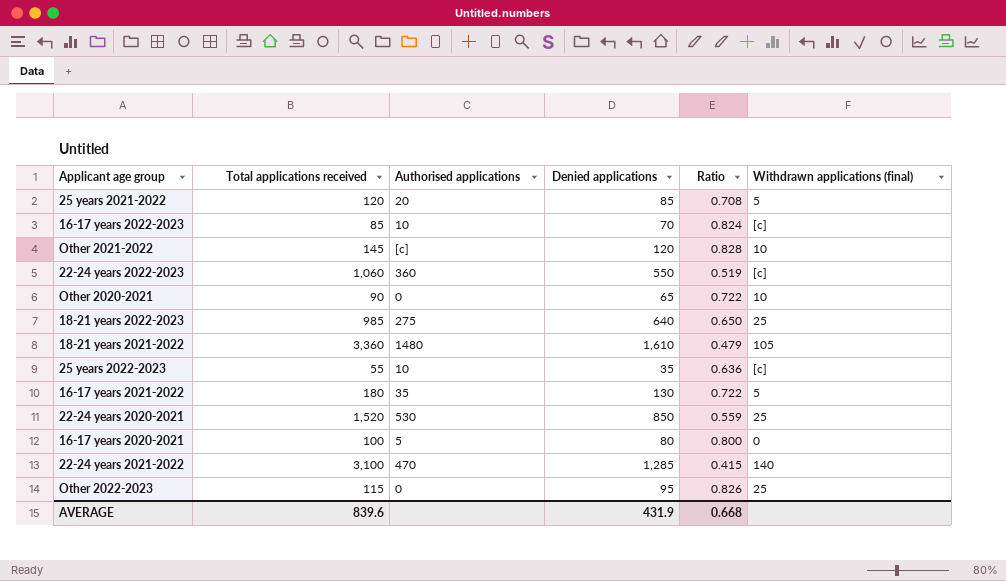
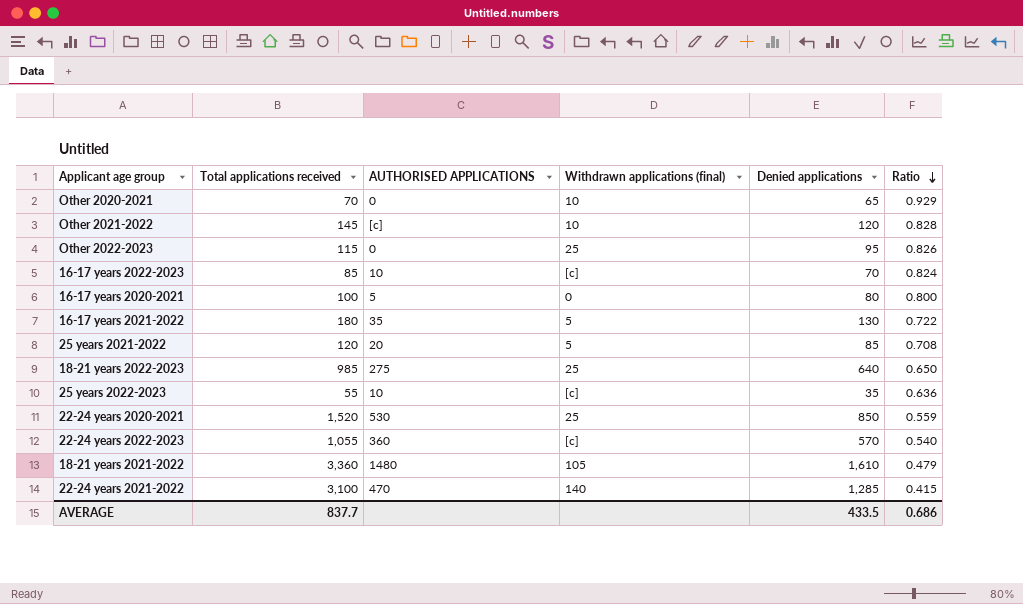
row order: none -> Ratio descending
column name: Authorised applications -> AUTHORISED APPLICATIONS
column Withdrawn applications (final) | position: 6 -> 4
Other 2020-2021 | Total applications received: 90 -> 70
Other 2020-2021 | Ratio: 0.722 -> 0.929
22-24 years 2022-2023 | Total applications received: 1,060 -> 1,055
22-24 years 2022-2023 | Denied applications: 550 -> 570
22-24 years 2022-2023 | Ratio: 0.519 -> 0.540
AVERAGE | Total applications received: 839.6 -> 837.7
AVERAGE | Denied applications: 431.9 -> 433.5
AVERAGE | Ratio: 0.668 -> 0.686

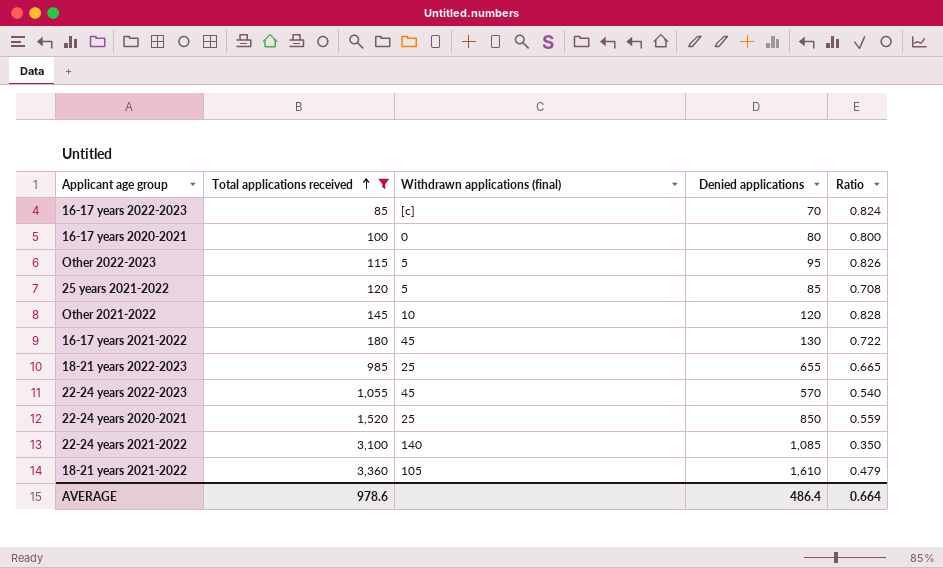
filter: none -> Total applications received >= 85
row order: Ratio descending -> Total applications received ascending
column AUTHORISED APPLICATIONS | position: 3 -> none
Other 2022-2023 | Withdrawn applications (final): 25 -> 5
16-17 years 2021-2022 | Withdrawn applications (final): 5 -> 45
18-21 years 2022-2023 | Denied applications: 640 -> 655
18-21 years 2022-2023 | Ratio: 0.650 -> 0.665
22-24 years 2022-2023 | Withdrawn applications (final): [c] -> 45
22-24 years 2021-2022 | Denied applications: 1,285 -> 1,085
22-24 years 2021-2022 | Ratio: 0.415 -> 0.350
AVERAGE | Total applications received: 837.7 -> 978.6
AVERAGE | Denied applications: 433.5 -> 486.4
AVERAGE | Ratio: 0.686 -> 0.664

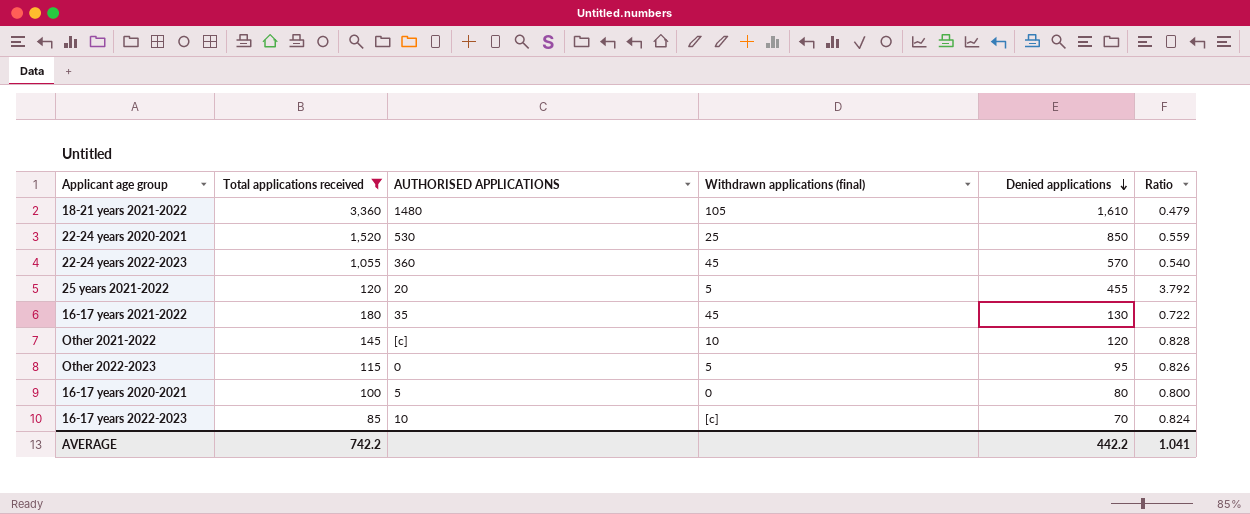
row order: Total applications received ascending -> Denied applications descending
column AUTHORISED APPLICATIONS | position: none -> 3
row 18-21 years 2022-2023: 985 | 25 | 655 | 0.665 -> none
row 22-24 years 2021-2022: 3,100 | 140 | 1,085 | 0.350 -> none
25 years 2021-2022 | Denied applications: 85 -> 455
25 years 2021-2022 | Ratio: 0.708 -> 3.792
AVERAGE | Total applications received: 978.6 -> 742.2
AVERAGE | Denied applications: 486.4 -> 442.2
AVERAGE | Ratio: 0.664 -> 1.041

